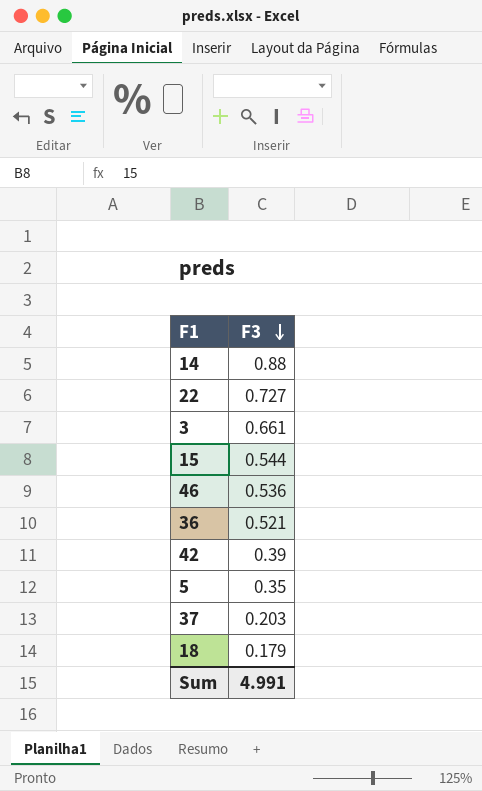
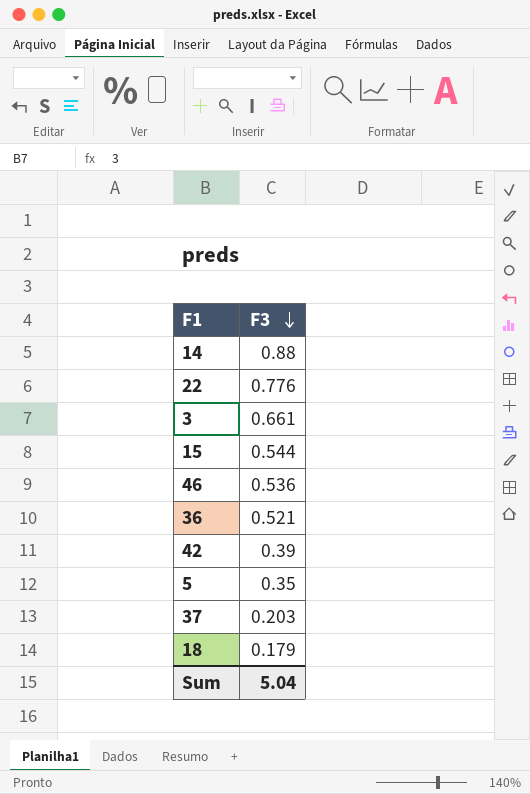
22 | F3: 0.727 -> 0.776
Sum | F3: 4.991 -> 5.04

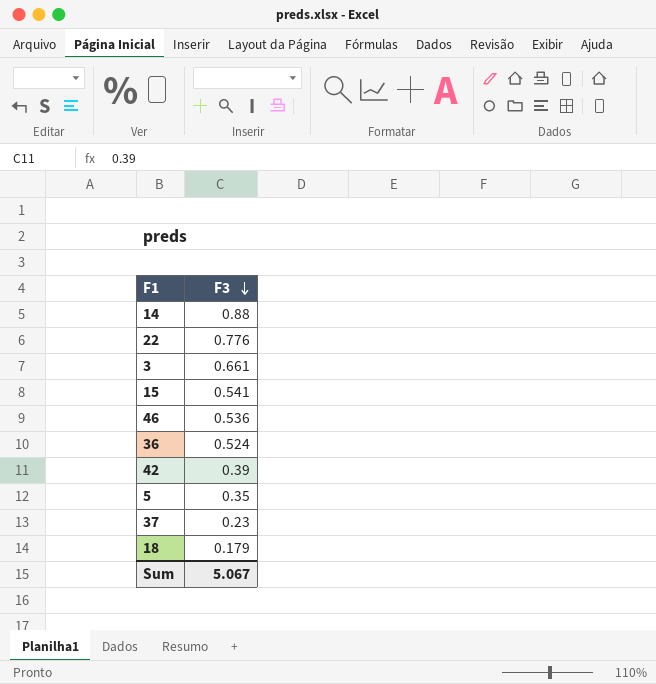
15 | F3: 0.544 -> 0.541
36 | F3: 0.521 -> 0.524
37 | F3: 0.203 -> 0.23
Sum | F3: 5.04 -> 5.067

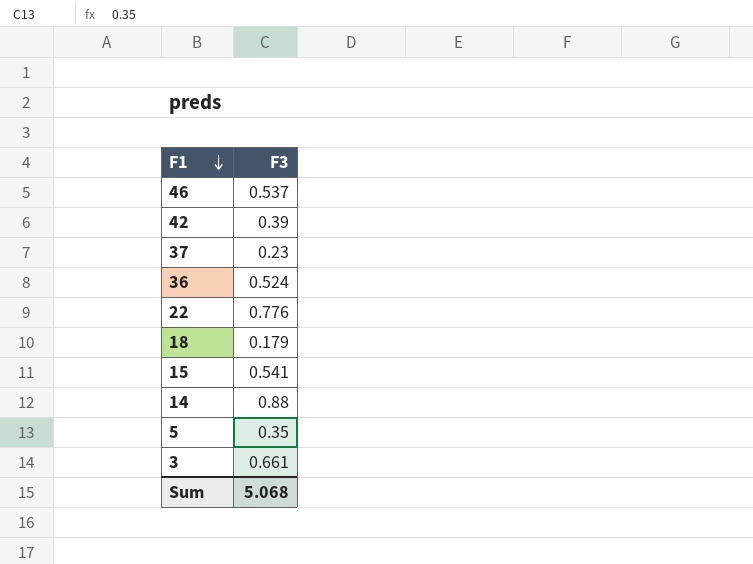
row order: F3 descending -> F1 descending
46 | F3: 0.536 -> 0.537
Sum | F3: 5.067 -> 5.068

